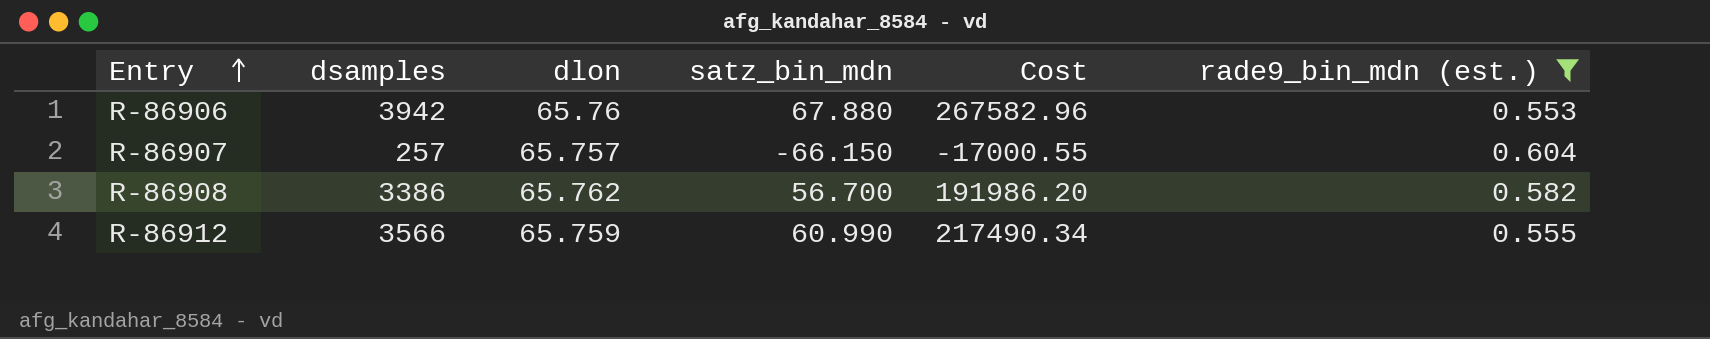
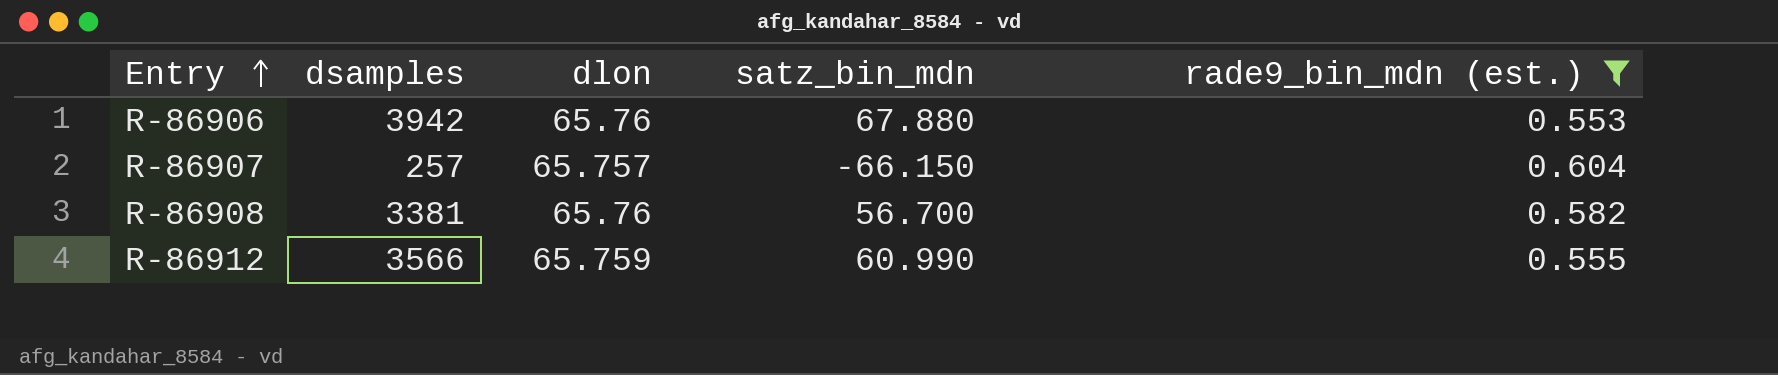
column Cost | formula: [dsamples] * [satz_bin_mdn] -> none
R-86908 | dsamples: 3386 -> 3381
R-86908 | dlon: 65.762 -> 65.76

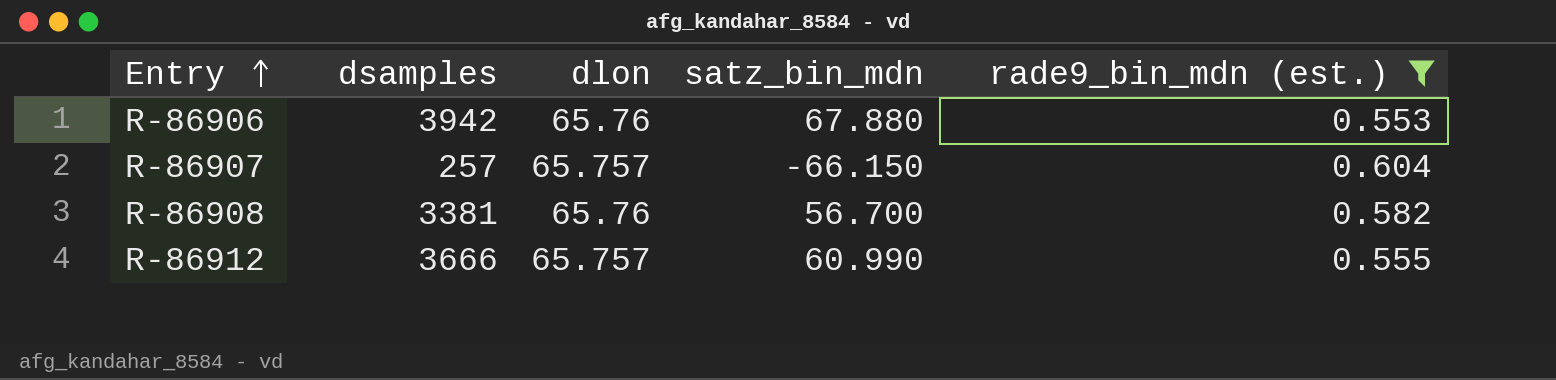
R-86912 | dsamples: 3566 -> 3666
R-86912 | dlon: 65.759 -> 65.757

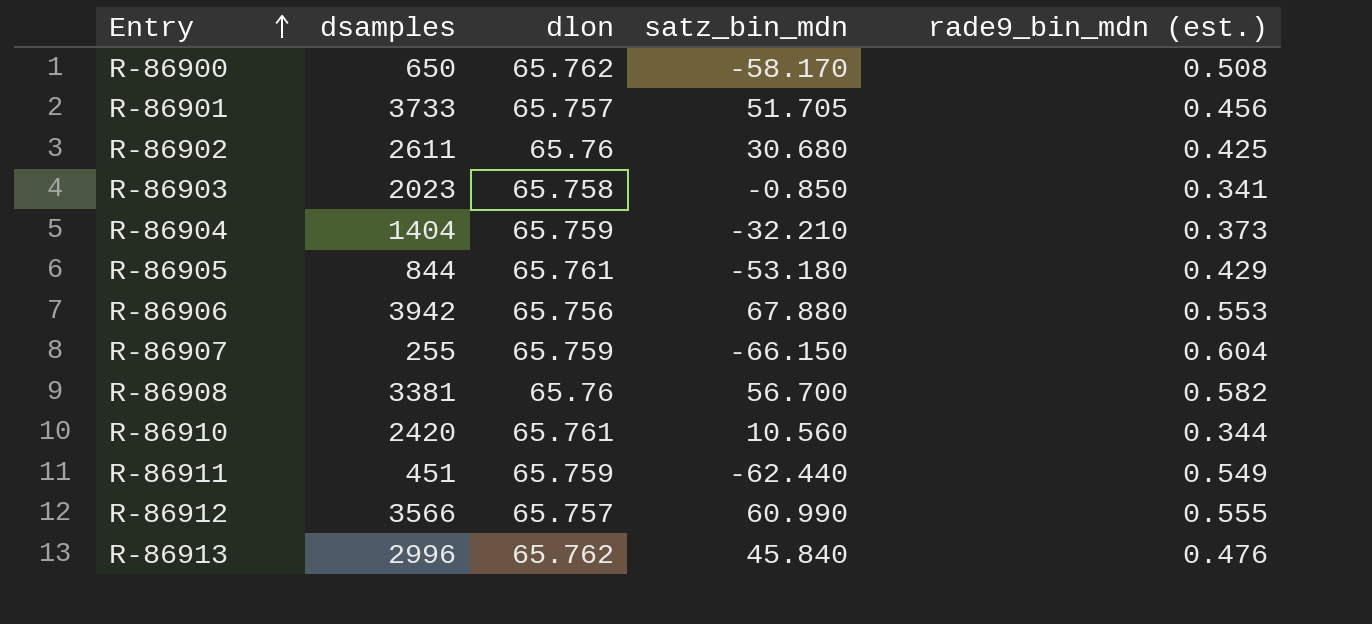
filter: rade9_bin_mdn (est.) >= 0.553 -> none
R-86906 | dlon: 65.76 -> 65.756
R-86907 | dsamples: 257 -> 255
R-86907 | dlon: 65.757 -> 65.759
R-86912 | dsamples: 3666 -> 3566

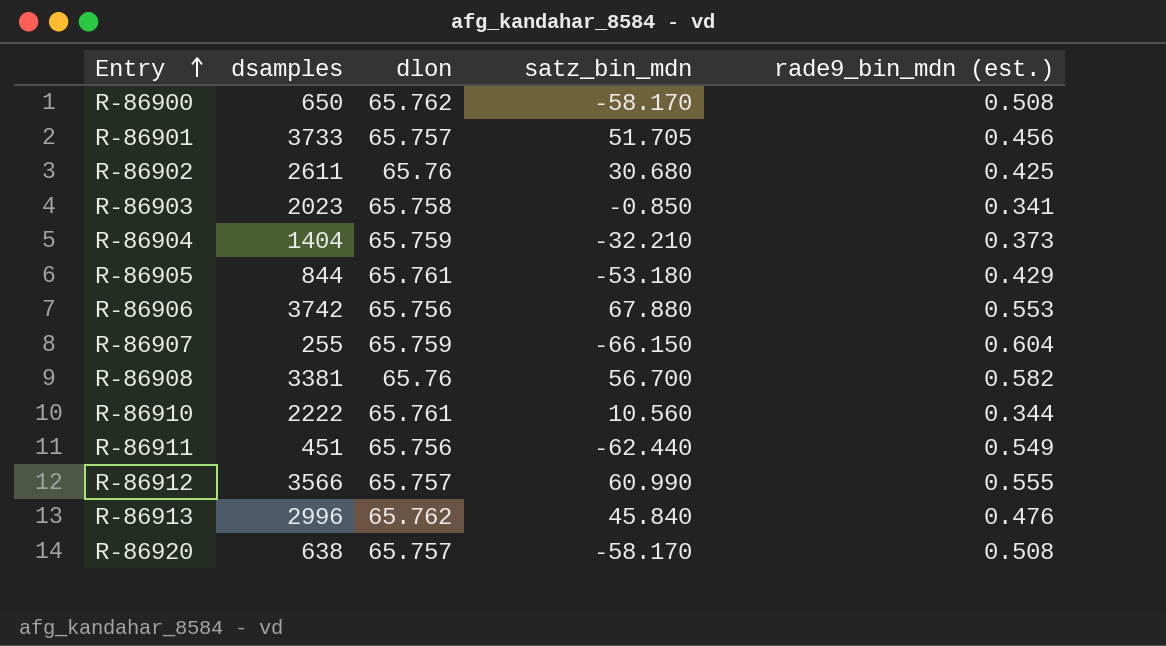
R-86906 | dsamples: 3942 -> 3742
R-86910 | dsamples: 2420 -> 2222
R-86911 | dlon: 65.759 -> 65.756
row R-86920: none -> 638 | 65.757 | -58.170 | 0.508

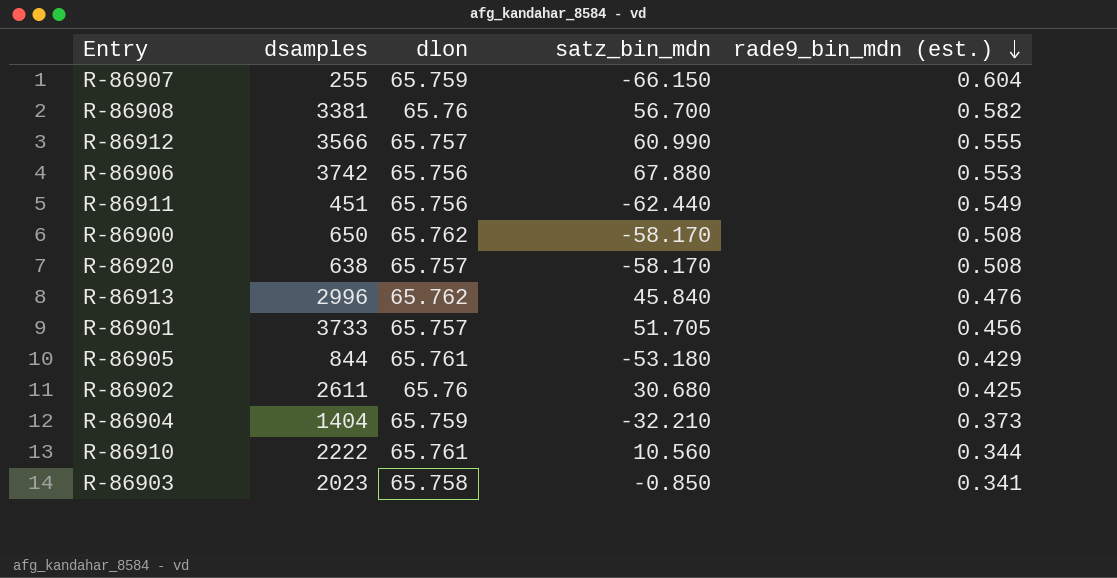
row order: Entry ascending -> rade9_bin_mdn (est.) descending

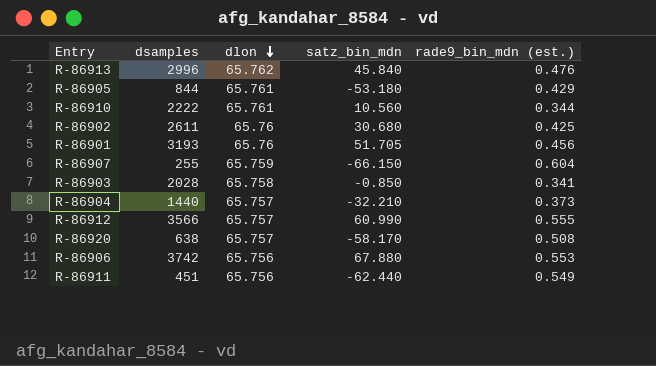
row order: rade9_bin_mdn (est.) descending -> dlon descending
row R-86908: 3381 | 65.76 | 56.700 | 0.582 -> none
row R-86900: 650 | 65.762 | -58.170 | 0.508 -> none
R-86901 | dsamples: 3733 -> 3193
R-86901 | dlon: 65.757 -> 65.76
R-86903 | dsamples: 2023 -> 2028
R-86904 | dsamples: 1404 -> 1440
R-86904 | dlon: 65.759 -> 65.757

